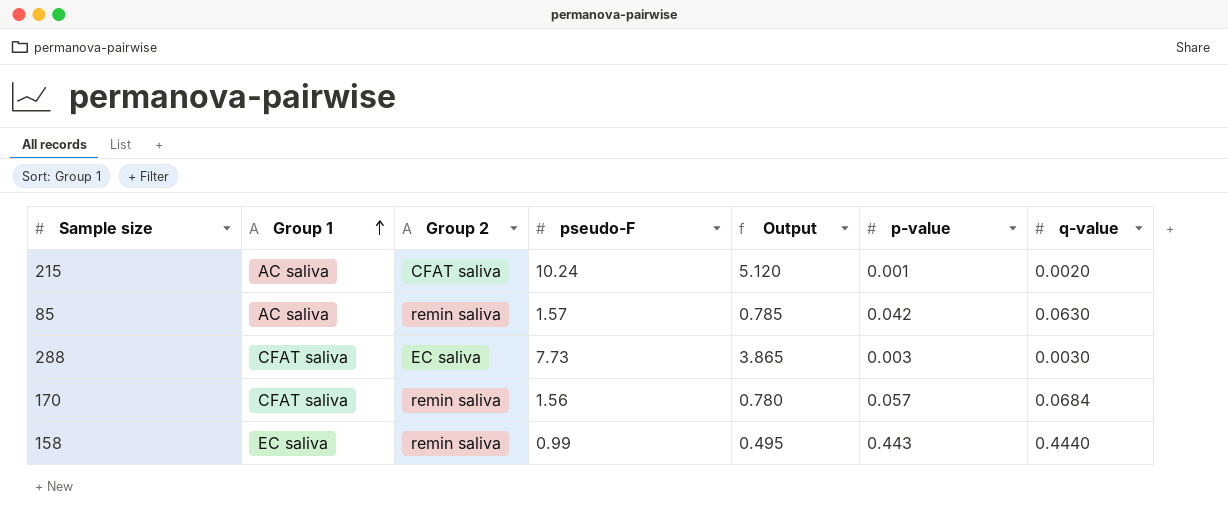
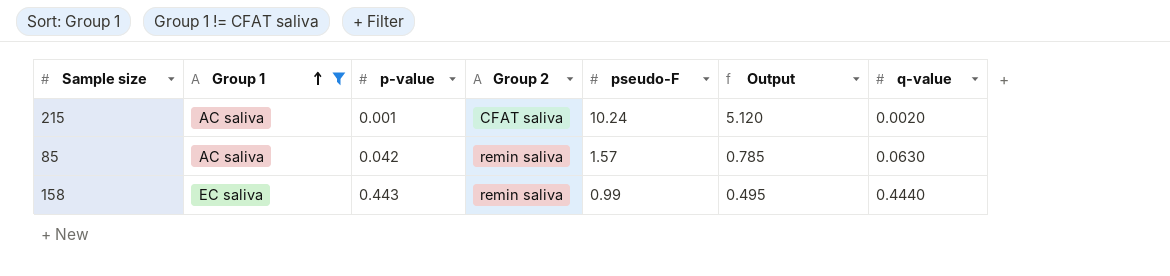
filter: none -> Group 1 != CFAT saliva
column p-value | position: 6 -> 3

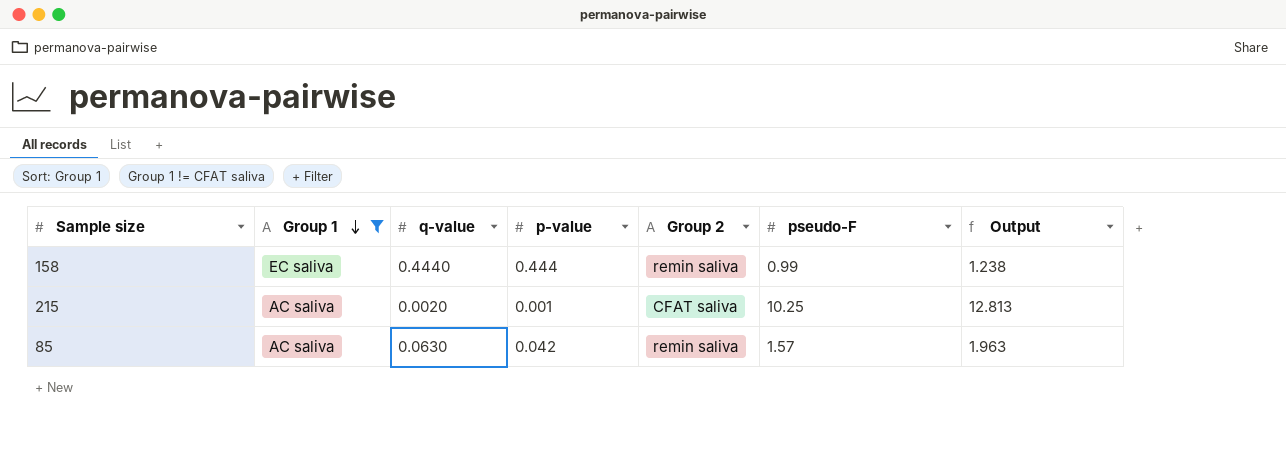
row order: Group 1 ascending -> Group 1 descending
column q-value | position: 7 -> 3
column Output | formula: [pseudo-F] * 0.5 -> [pseudo-F] * 1.25
158 | p-value: 0.443 -> 0.444
215 | pseudo-F: 10.24 -> 10.25

